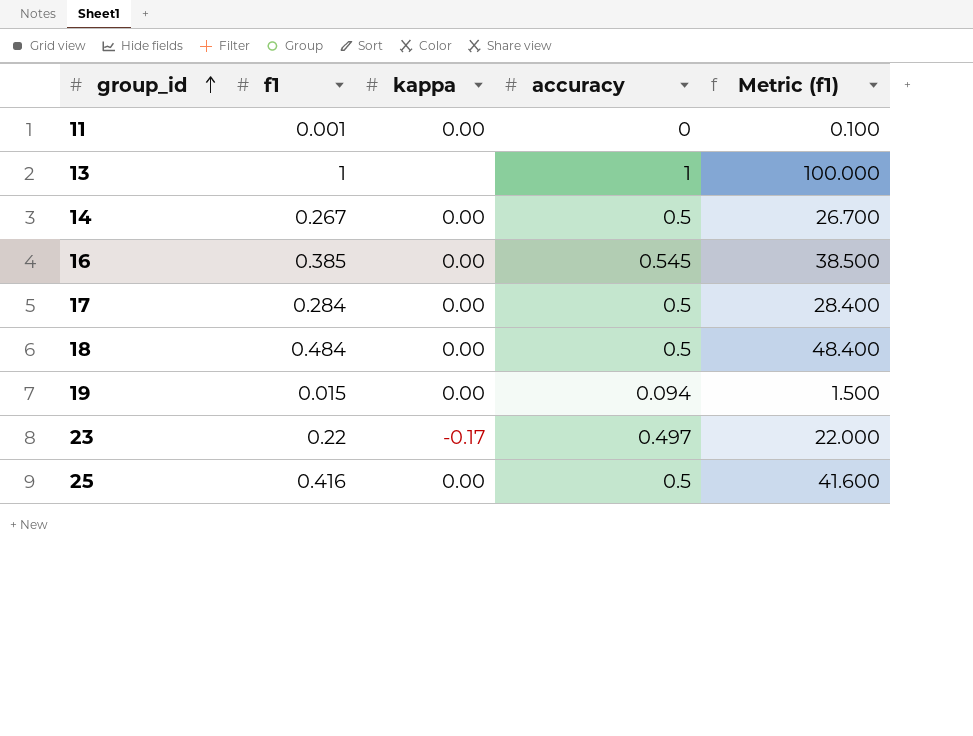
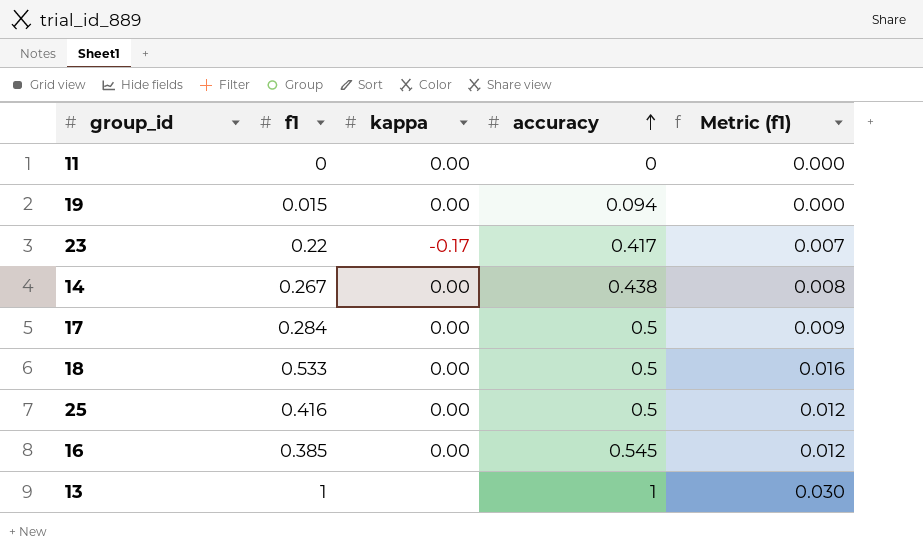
row order: group_id ascending -> accuracy ascending
column Metric (f1) | formula: [f1] * 100 -> [f1] * 0.03
11 | f1: 0.001 -> 0
23 | accuracy: 0.497 -> 0.417
14 | accuracy: 0.5 -> 0.438
18 | f1: 0.484 -> 0.533

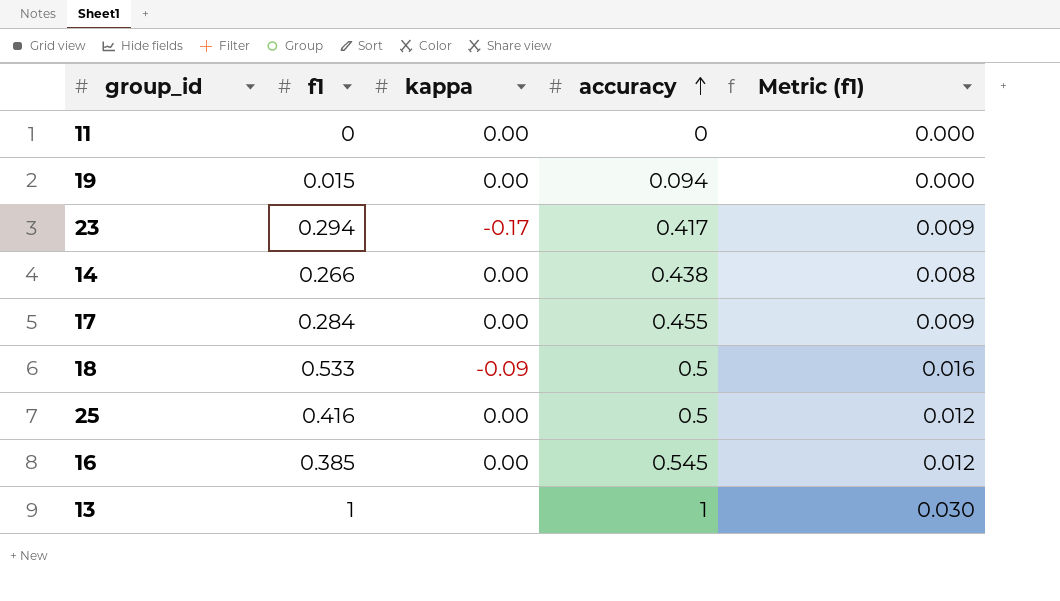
23 | f1: 0.22 -> 0.294
23 | Metric (f1): 0.007 -> 0.009
14 | f1: 0.267 -> 0.266
17 | accuracy: 0.5 -> 0.455
18 | kappa: 0.00 -> -0.09

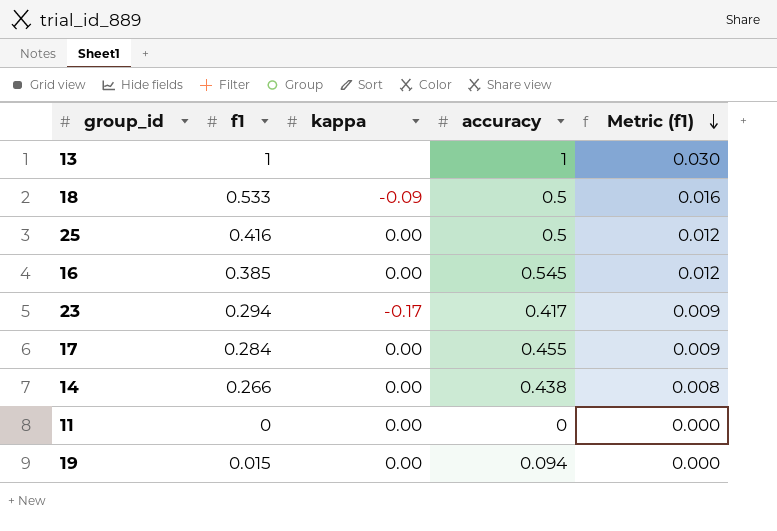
row order: accuracy ascending -> Metric (f1) descending

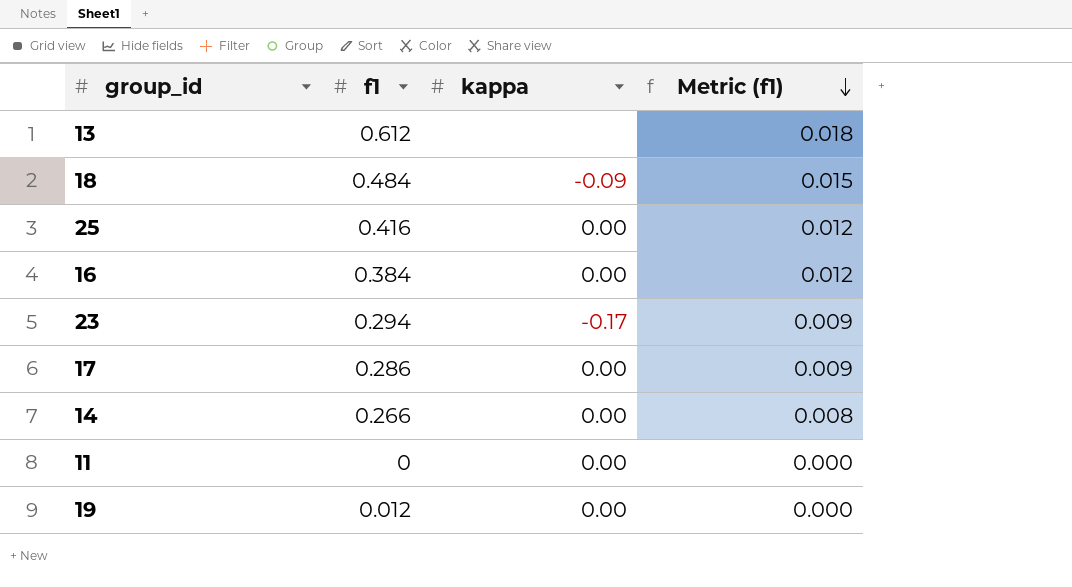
column accuracy | position: 4 -> none
13 | f1: 1 -> 0.612
13 | Metric (f1): 0.030 -> 0.018
18 | f1: 0.533 -> 0.484
18 | Metric (f1): 0.016 -> 0.015
16 | f1: 0.385 -> 0.384
17 | f1: 0.284 -> 0.286
19 | f1: 0.015 -> 0.012

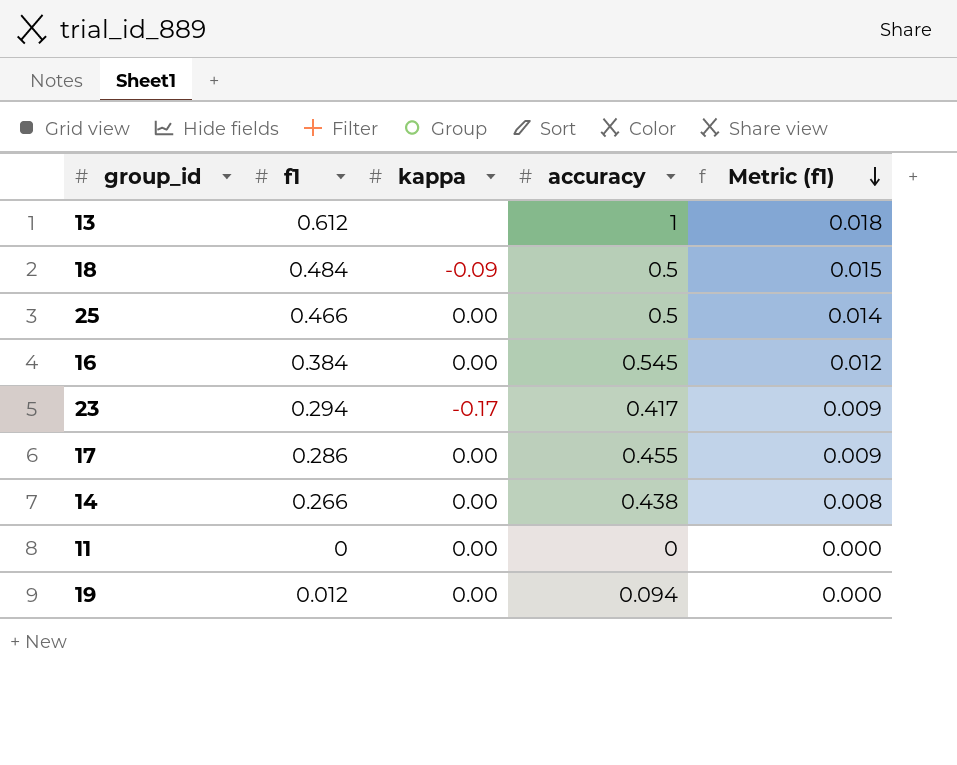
column accuracy | position: none -> 4
25 | f1: 0.416 -> 0.466
25 | Metric (f1): 0.012 -> 0.014

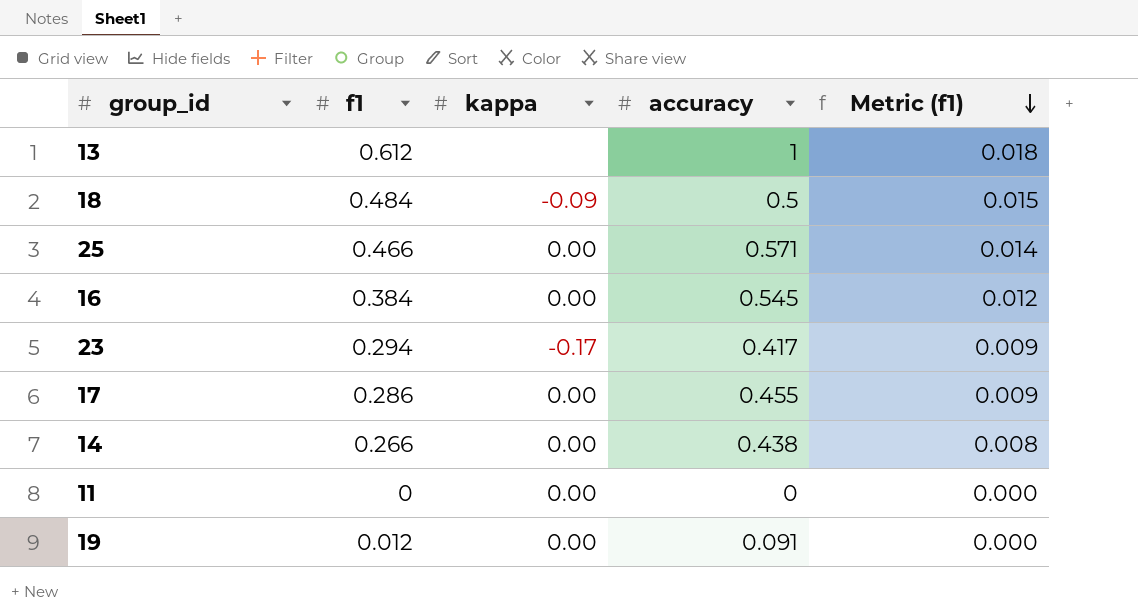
25 | accuracy: 0.5 -> 0.571
19 | accuracy: 0.094 -> 0.091

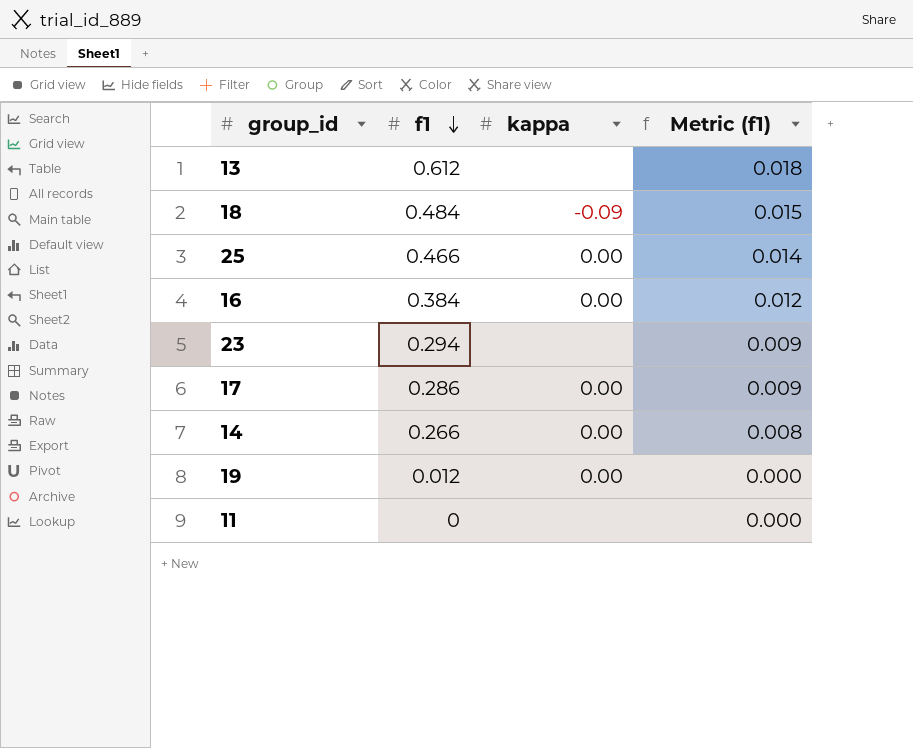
row order: Metric (f1) descending -> f1 descending
column accuracy | position: 4 -> none
23 | kappa: -0.17 -> none
11 | kappa: 0.00 -> none

